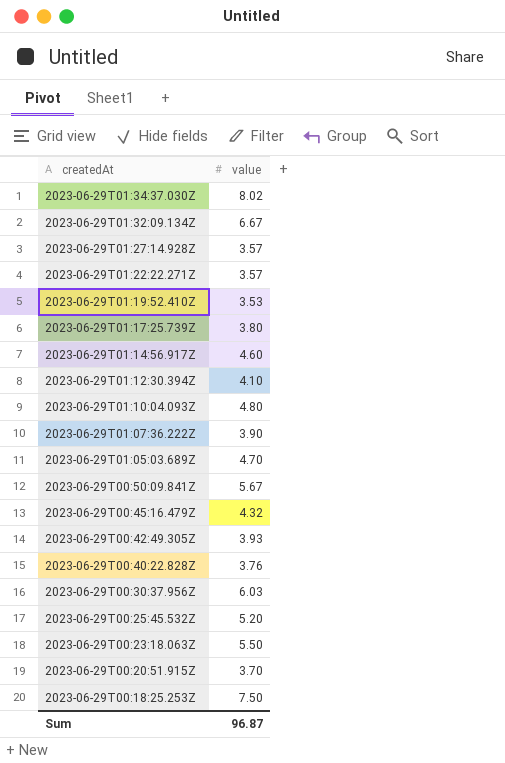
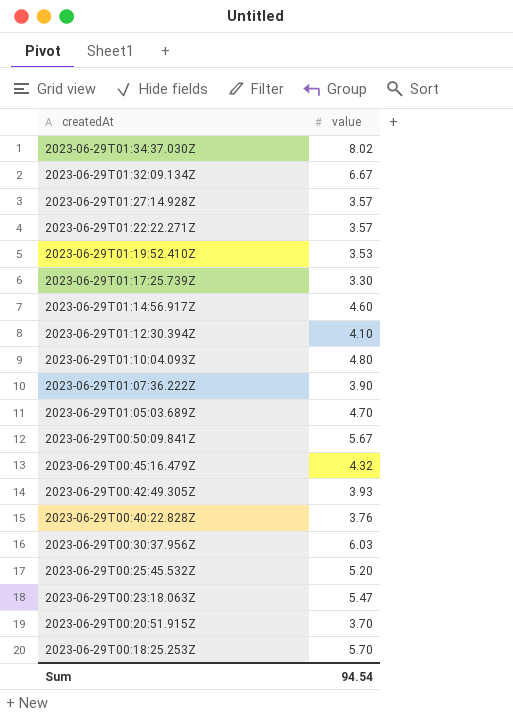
2023-06-29T01:17:25.739Z | value: 3.80 -> 3.30
2023-06-29T00:23:18.063Z | value: 5.50 -> 5.47
2023-06-29T00:18:25.253Z | value: 7.50 -> 5.70
Sum | value: 96.87 -> 94.54

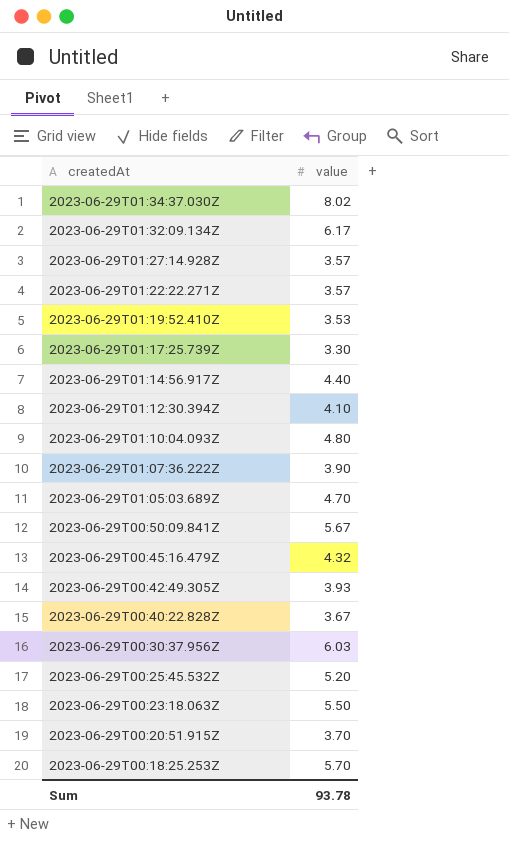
2023-06-29T01:32:09.134Z | value: 6.67 -> 6.17
2023-06-29T01:14:56.917Z | value: 4.60 -> 4.40
2023-06-29T00:40:22.828Z | value: 3.76 -> 3.67
2023-06-29T00:23:18.063Z | value: 5.47 -> 5.50
Sum | value: 94.54 -> 93.78

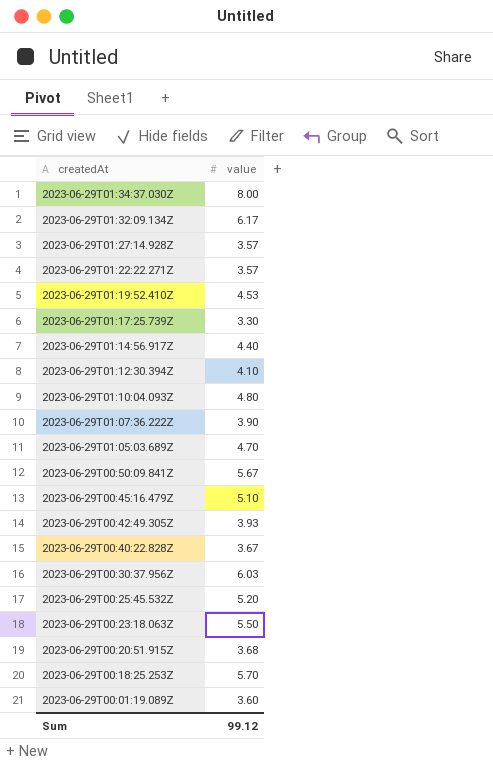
2023-06-29T01:34:37.030Z | value: 8.02 -> 8.00
2023-06-29T01:19:52.410Z | value: 3.53 -> 4.53
2023-06-29T00:45:16.479Z | value: 4.32 -> 5.10
2023-06-29T00:20:51.915Z | value: 3.70 -> 3.68
row 2023-06-29T00:01:19.089Z: none -> 3.60
Sum | value: 93.78 -> 99.12

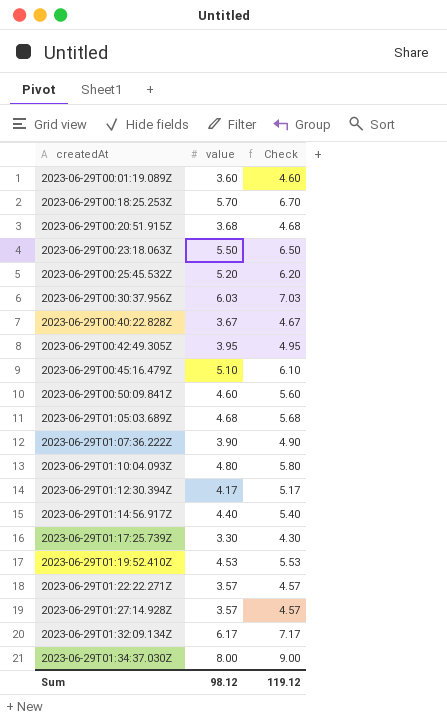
row order: createdAt descending -> createdAt ascending
column Check | formula: none -> [value] + 1
2023-06-29T00:42:49.305Z | value: 3.93 -> 3.95
2023-06-29T00:50:09.841Z | value: 5.67 -> 4.60
2023-06-29T01:05:03.689Z | value: 4.70 -> 4.68
2023-06-29T01:12:30.394Z | value: 4.10 -> 4.17
Sum | value: 99.12 -> 98.12

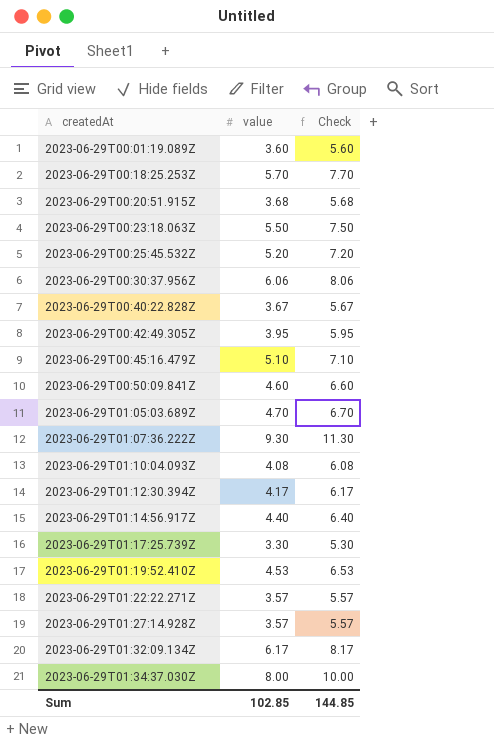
column Check | formula: [value] + 1 -> [value] + 2
2023-06-29T00:30:37.956Z | value: 6.03 -> 6.06
2023-06-29T01:05:03.689Z | value: 4.68 -> 4.70
2023-06-29T01:07:36.222Z | value: 3.90 -> 9.30
2023-06-29T01:10:04.093Z | value: 4.80 -> 4.08
Sum | value: 98.12 -> 102.85
Sum | Check: 119.12 -> 144.85

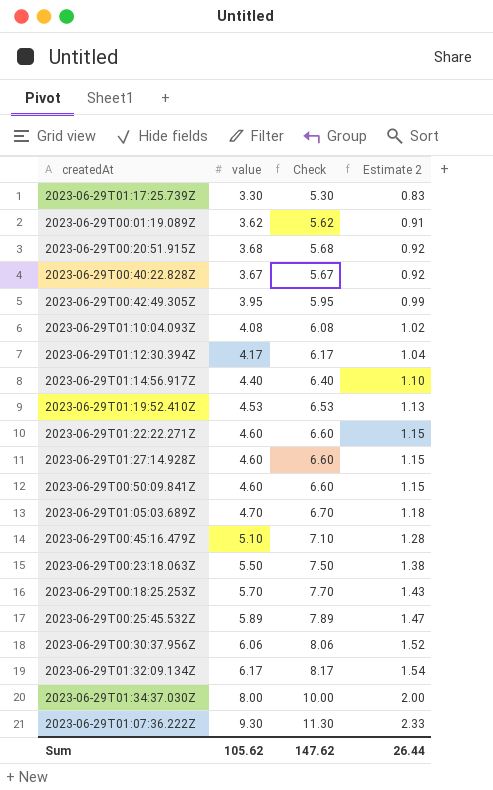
row order: createdAt ascending -> Estimate 2 ascending
column Estimate 2 | formula: none -> [value] * 0.25
2023-06-29T00:01:19.089Z | value: 3.60 -> 3.62
2023-06-29T00:01:19.089Z | Check: 5.60 -> 5.62
2023-06-29T01:22:22.271Z | value: 3.57 -> 4.60
2023-06-29T01:22:22.271Z | Check: 5.57 -> 6.60
2023-06-29T01:27:14.928Z | value: 3.57 -> 4.60
2023-06-29T01:27:14.928Z | Check: 5.57 -> 6.60
2023-06-29T00:25:45.532Z | value: 5.20 -> 5.89
2023-06-29T00:25:45.532Z | Check: 7.20 -> 7.89
Sum | value: 102.85 -> 105.62
Sum | Check: 144.85 -> 147.62

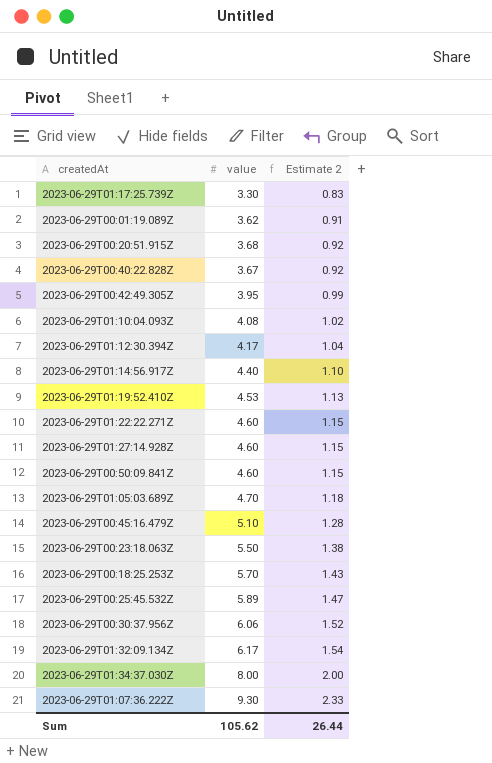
column Check | formula: [value] + 2 -> none

